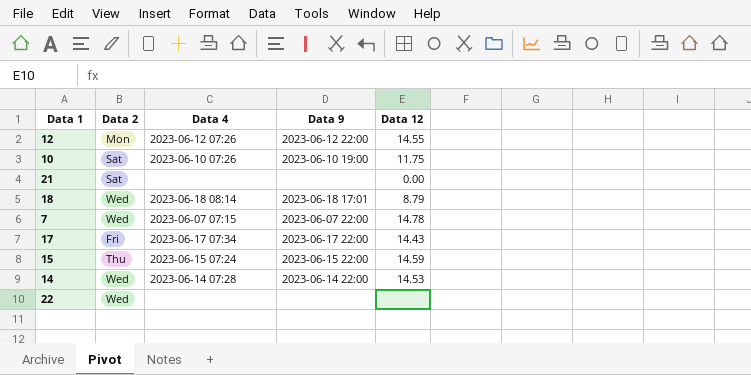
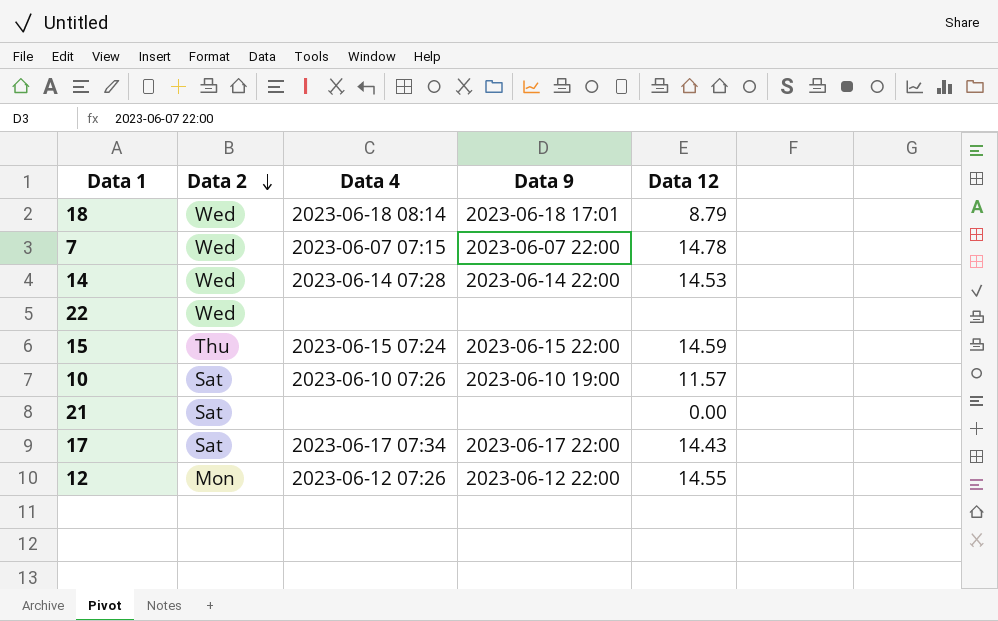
row order: none -> Data 2 descending
10 | Data 12: 11.75 -> 11.57
17 | Data 2: Fri -> Sat

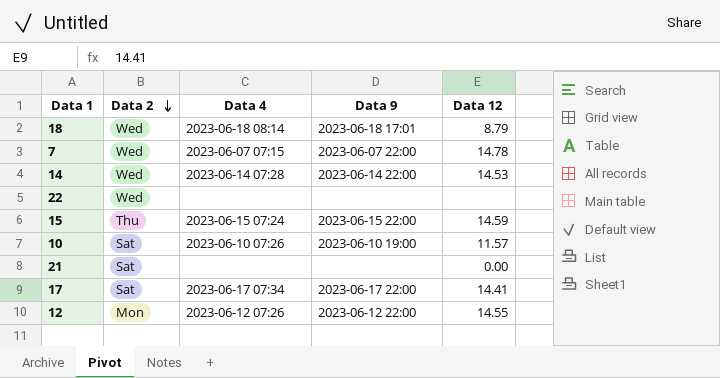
17 | Data 12: 14.43 -> 14.41

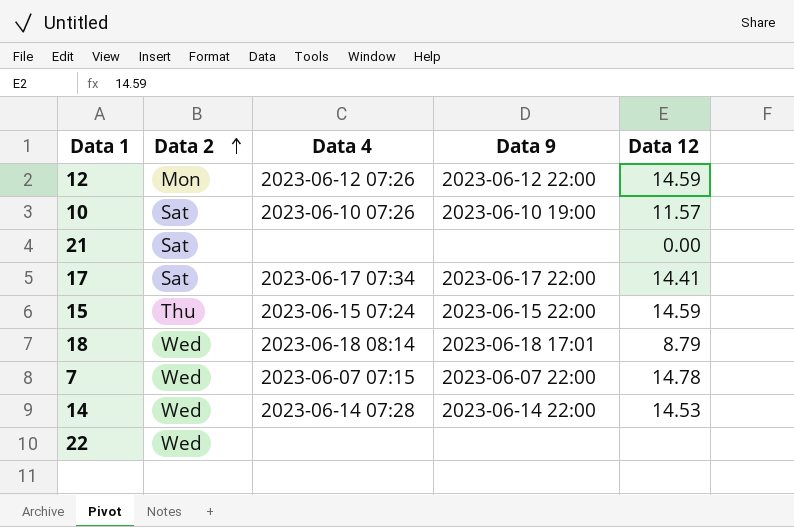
row order: Data 2 descending -> Data 2 ascending
12 | Data 12: 14.55 -> 14.59

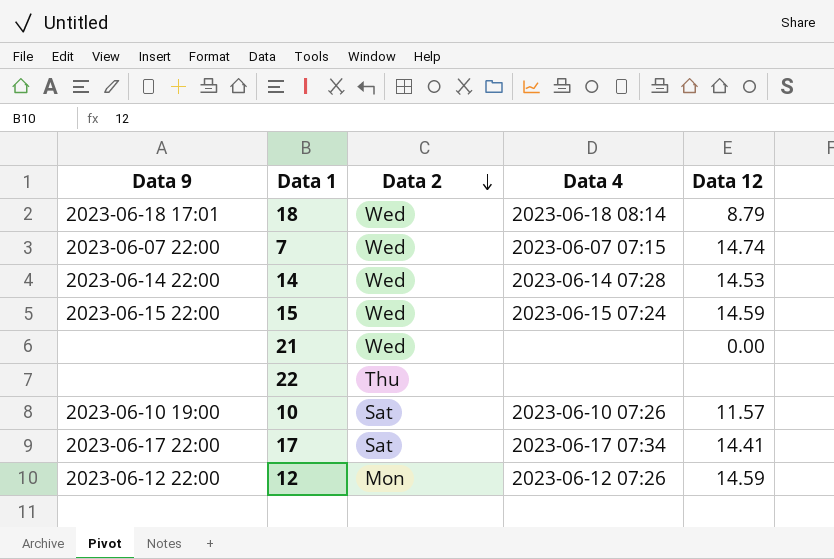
row order: Data 2 ascending -> Data 2 descending
column Data 9 | position: 4 -> 1
7 | Data 12: 14.78 -> 14.74
15 | Data 2: Thu -> Wed
21 | Data 2: Sat -> Wed
22 | Data 2: Wed -> Thu

